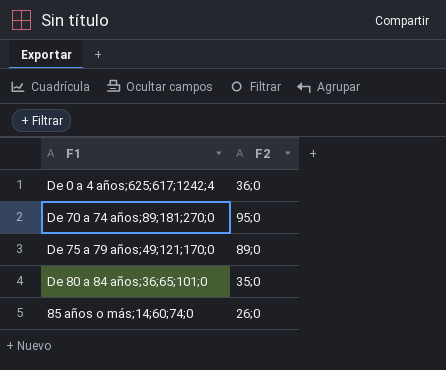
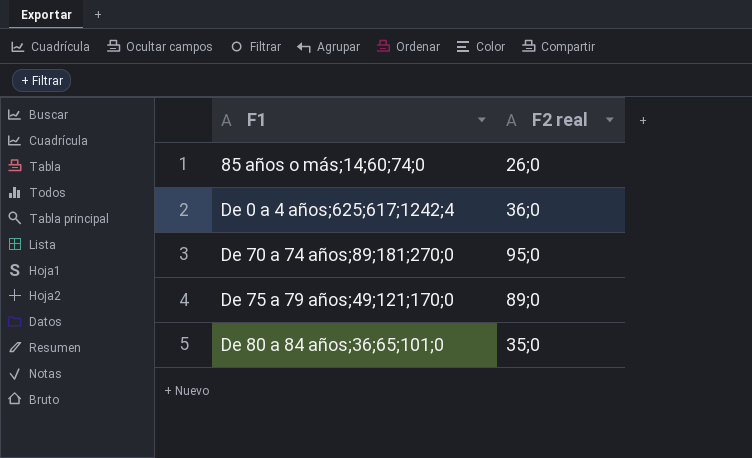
row order: none -> F1 ascending
column name: F2 -> F2 real

